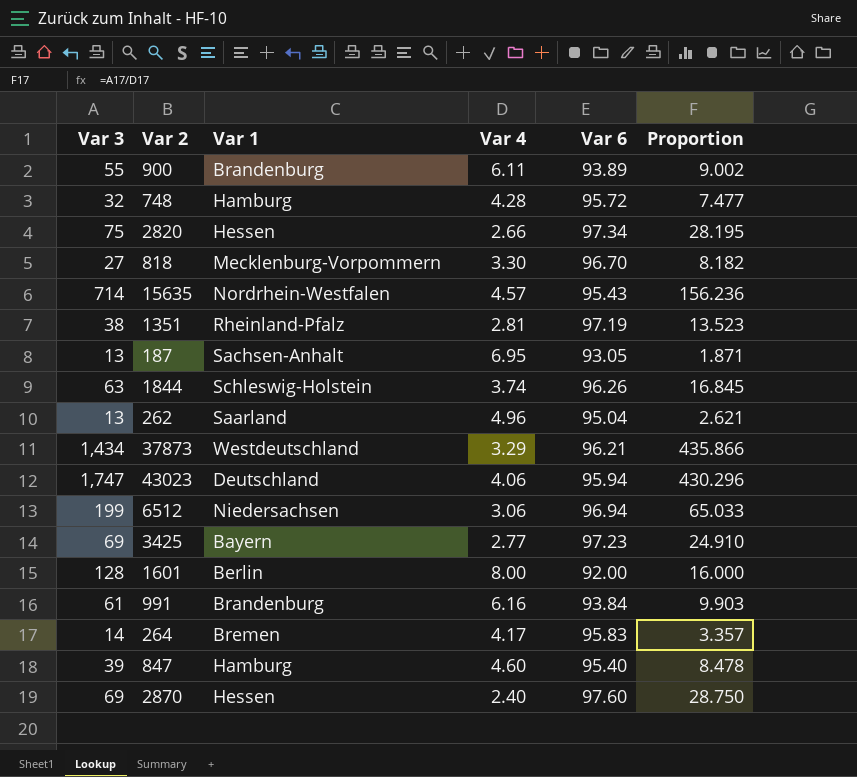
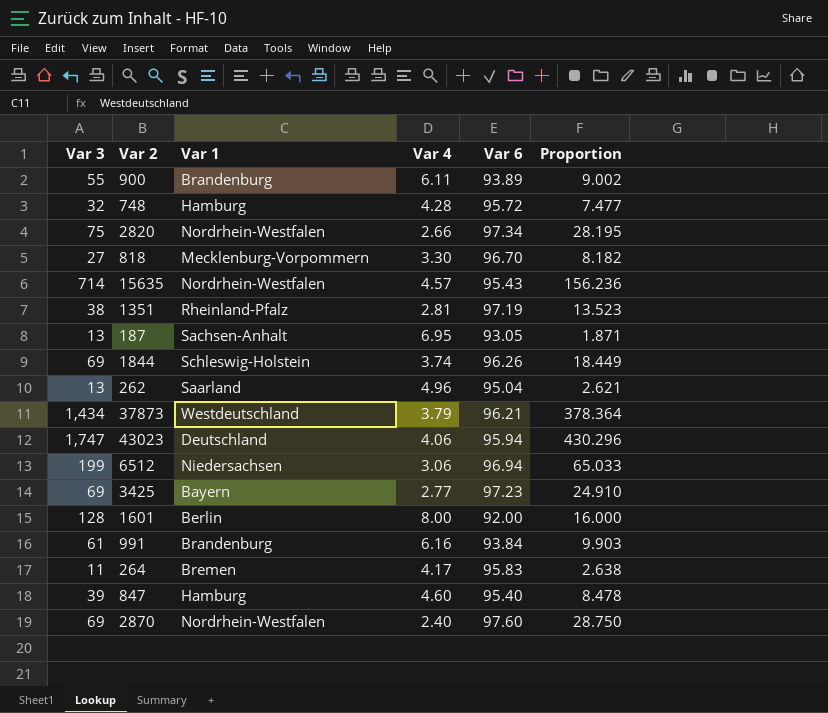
2820 | Var 1: Hessen -> Nordrhein-Westfalen
1844 | Var 3: 63 -> 69
1844 | Proportion: 16.845 -> 18.449
37873 | Var 4: 3.29 -> 3.79
37873 | Proportion: 435.866 -> 378.364
264 | Var 3: 14 -> 11
264 | Proportion: 3.357 -> 2.638
2870 | Var 1: Hessen -> Nordrhein-Westfalen

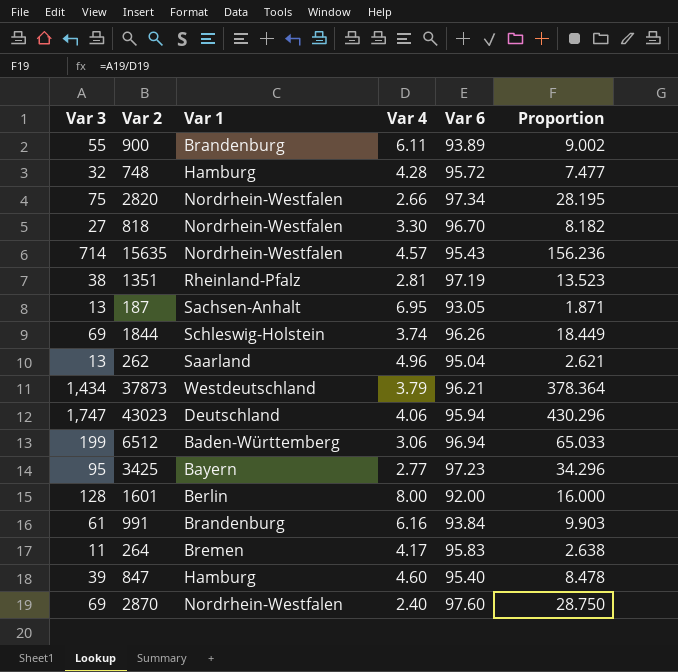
818 | Var 1: Mecklenburg-Vorpommern -> Nordrhein-Westfalen
6512 | Var 1: Niedersachsen -> Baden-Württemberg
3425 | Var 3: 69 -> 95
3425 | Proportion: 24.910 -> 34.296

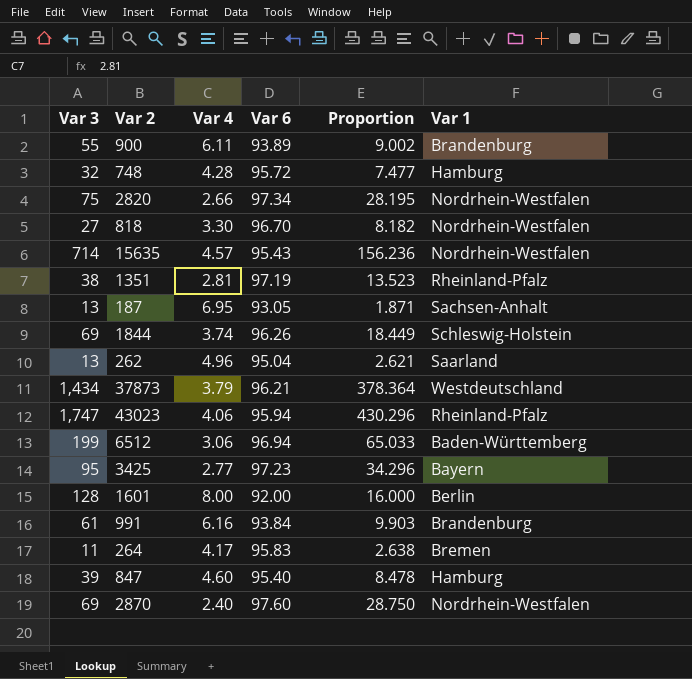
column Var 1 | position: 3 -> 6
43023 | Var 1: Deutschland -> Rheinland-Pfalz

